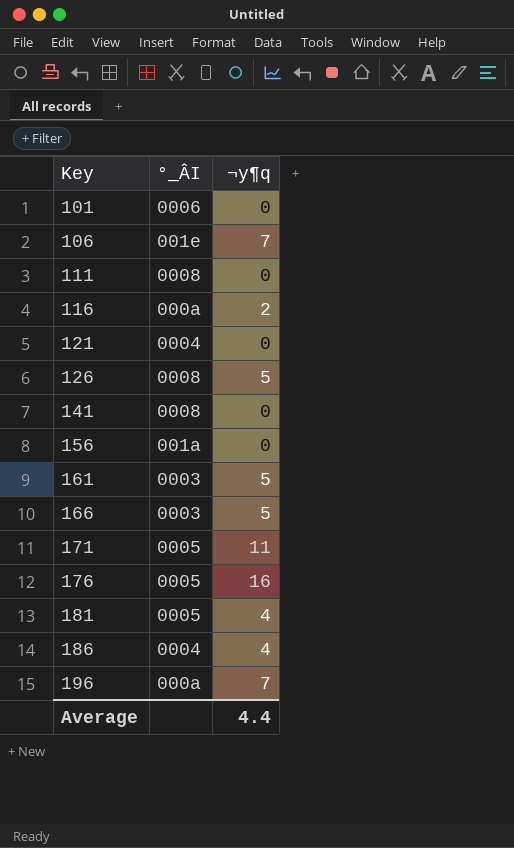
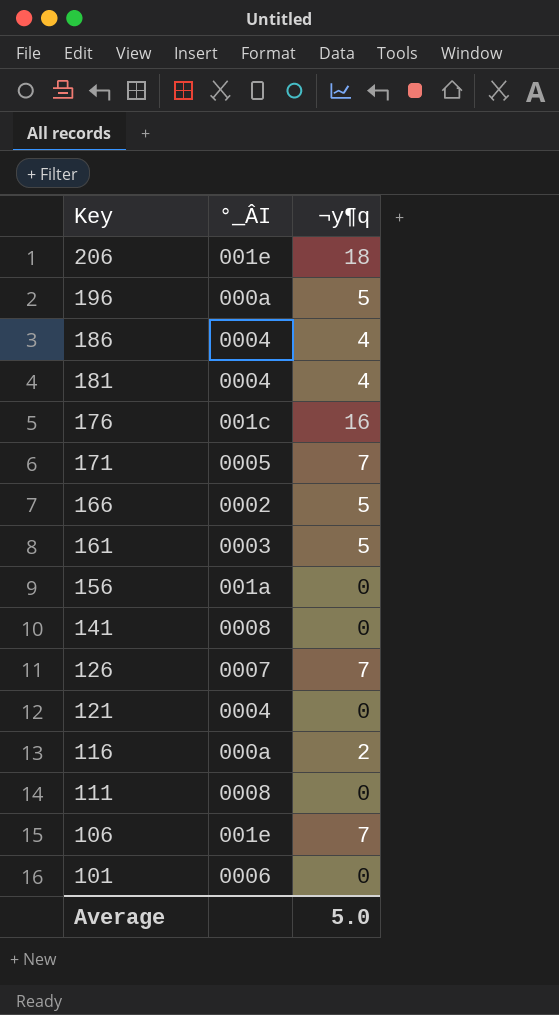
row order: Key ascending -> Key descending
row 206: none -> 001e | 18
196 | ¬y¶q: 7 -> 5
181 | °_ÂI: 0005 -> 0004
176 | °_ÂI: 0005 -> 001c
171 | ¬y¶q: 11 -> 7
166 | °_ÂI: 0003 -> 0002
126 | °_ÂI: 0008 -> 0007
126 | ¬y¶q: 5 -> 7
Average | ¬y¶q: 4.4 -> 5.0

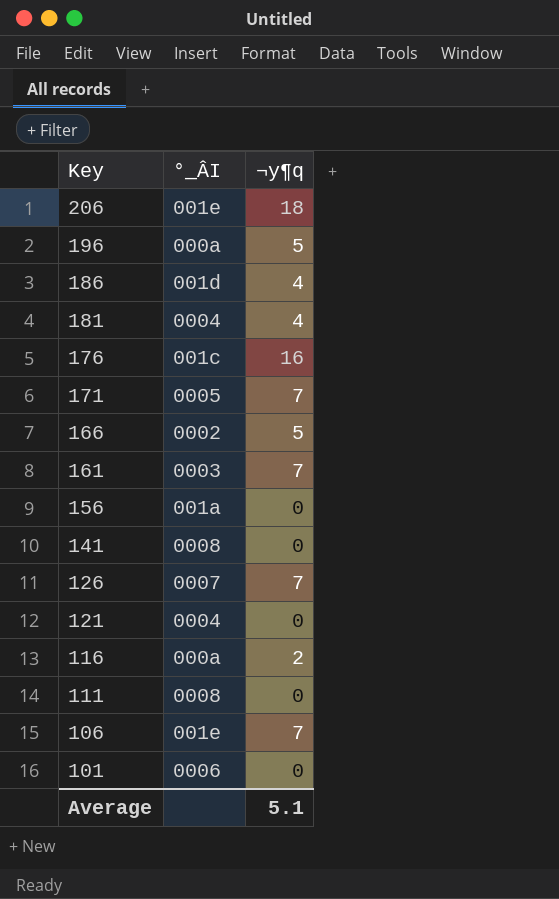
186 | °_ÂI: 0004 -> 001d
161 | ¬y¶q: 5 -> 7
Average | ¬y¶q: 5.0 -> 5.1

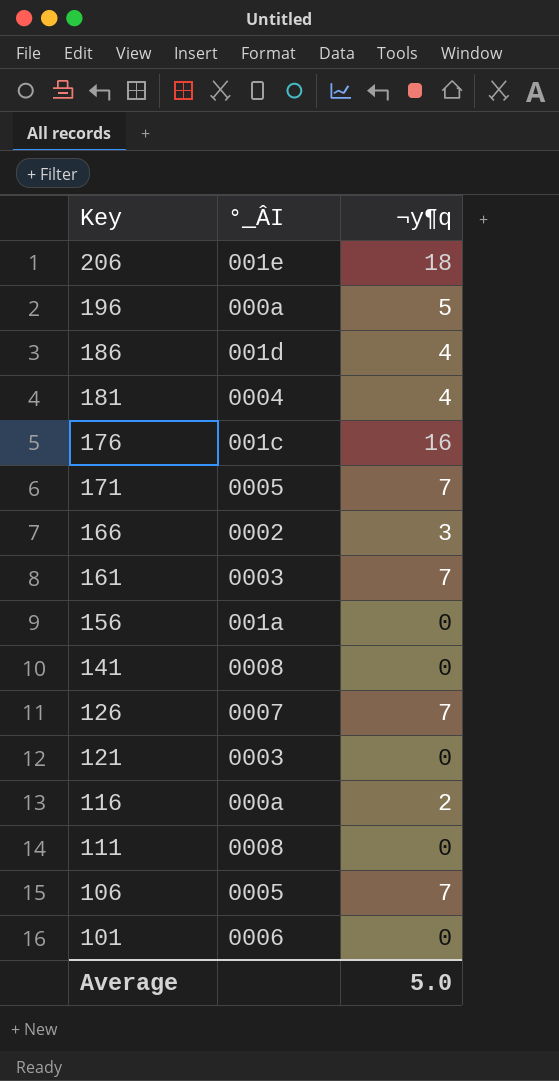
166 | ¬y¶q: 5 -> 3
121 | °_ÂI: 0004 -> 0003
106 | °_ÂI: 001e -> 0005
Average | ¬y¶q: 5.1 -> 5.0

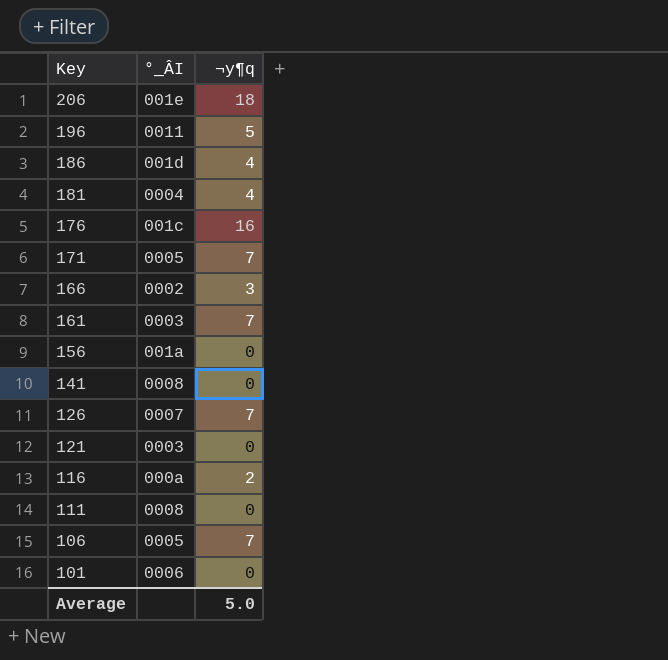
196 | °_ÂI: 000a -> 0011

